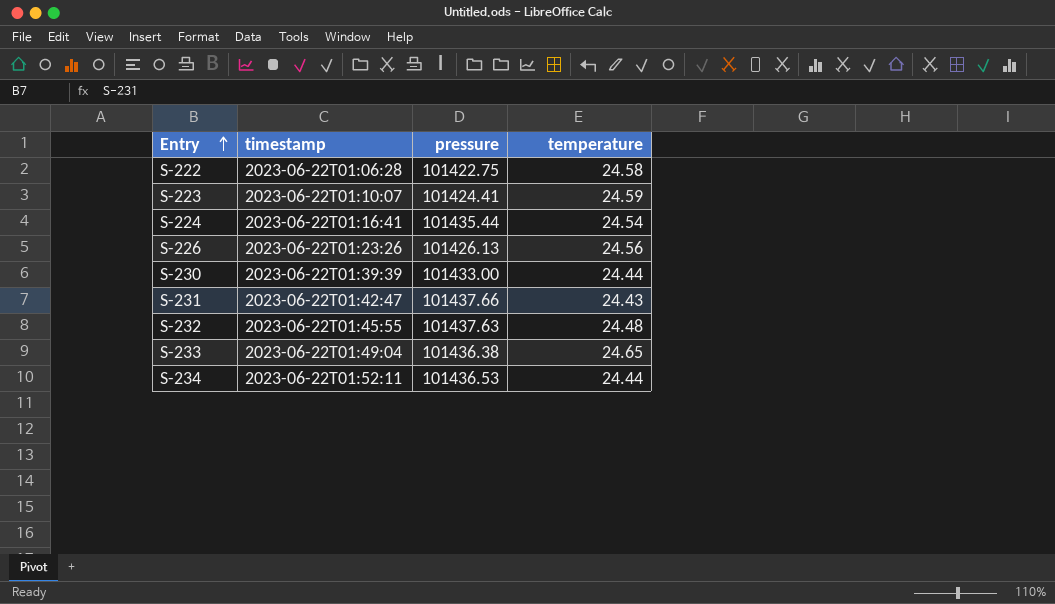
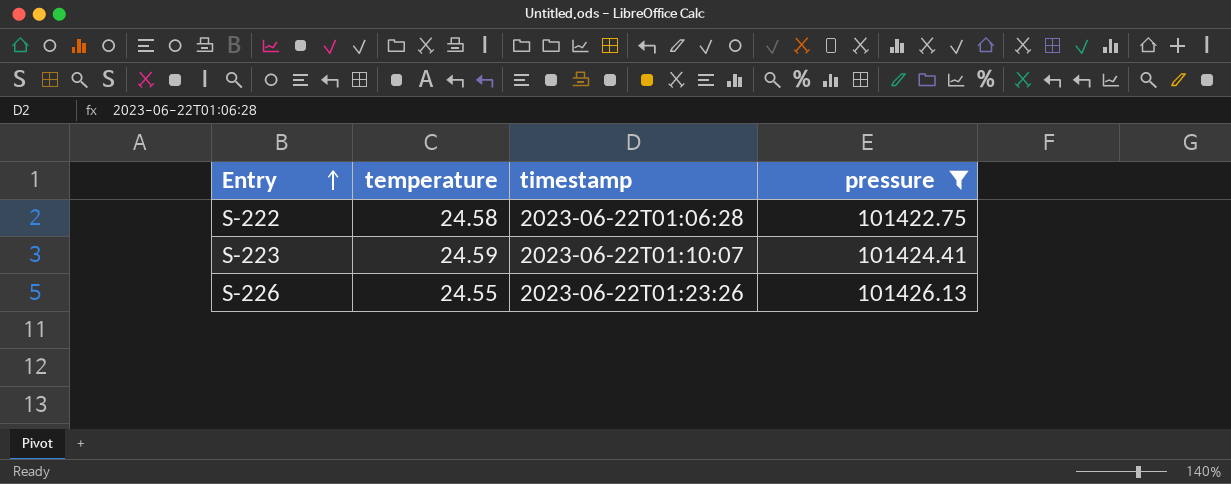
filter: none -> pressure <= 101426.13
column temperature | position: 4 -> 2
S-226 | temperature: 24.56 -> 24.55

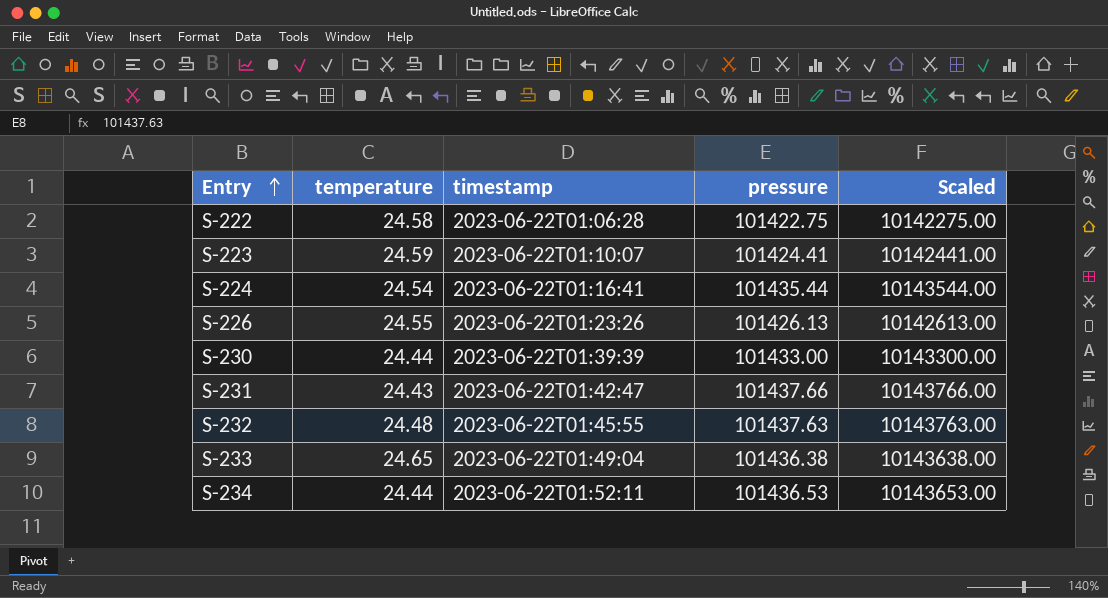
filter: pressure <= 101426.13 -> none
column Scaled | formula: none -> [pressure] * 100

